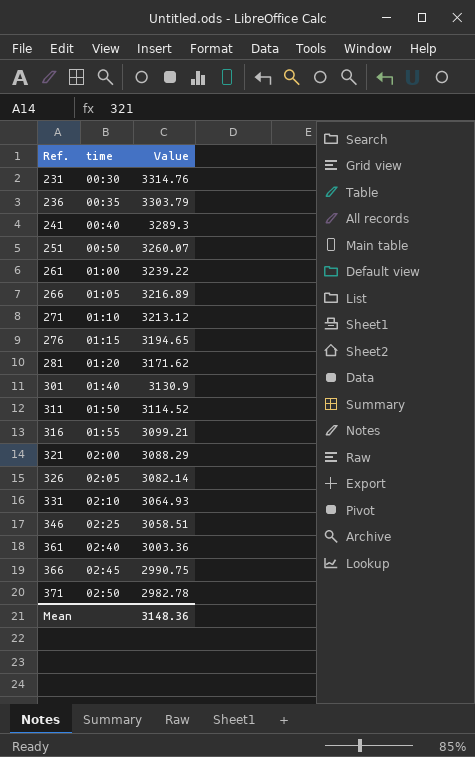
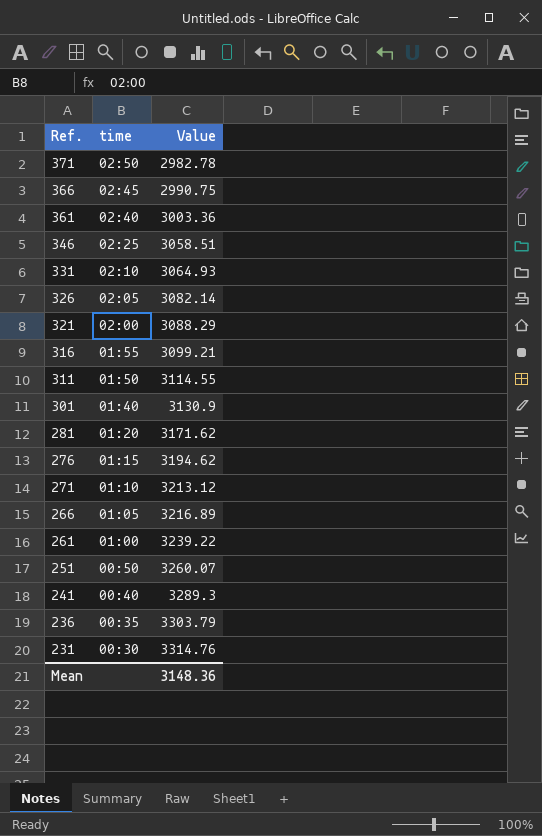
row order: Ref. ascending -> Ref. descending
311 | Value: 3114.52 -> 3114.55
276 | Value: 3194.65 -> 3194.62

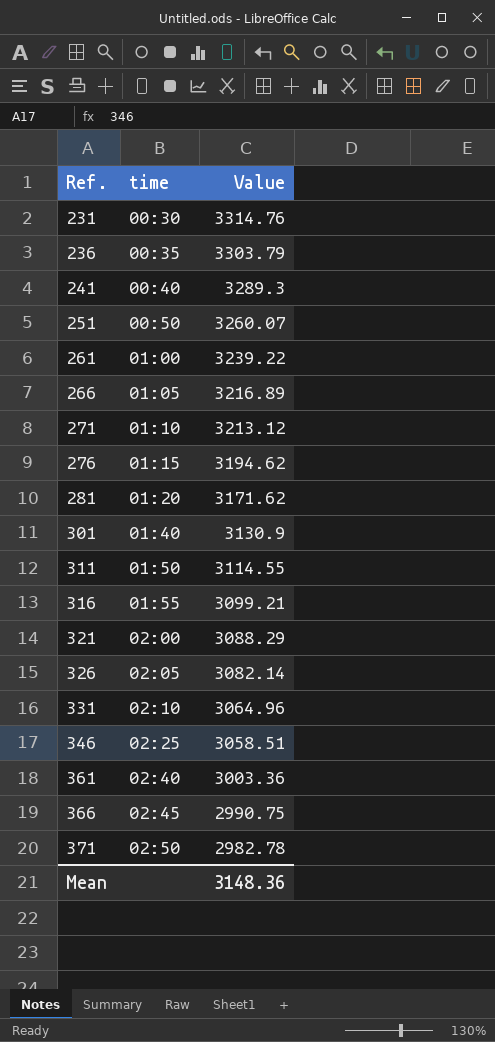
row order: Ref. descending -> Ref. ascending
331 | Value: 3064.93 -> 3064.96

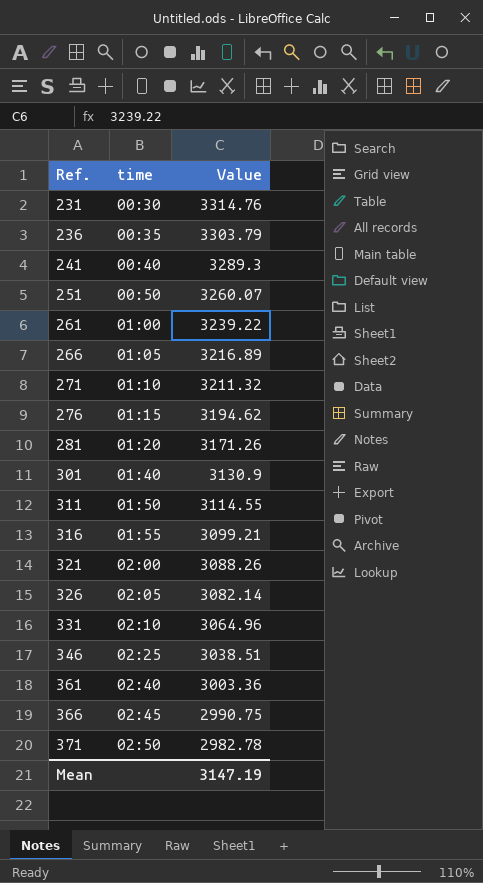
271 | Value: 3213.12 -> 3211.32
281 | Value: 3171.62 -> 3171.26
321 | Value: 3088.29 -> 3088.26
346 | Value: 3058.51 -> 3038.51
Mean | Value: 3148.36 -> 3147.19

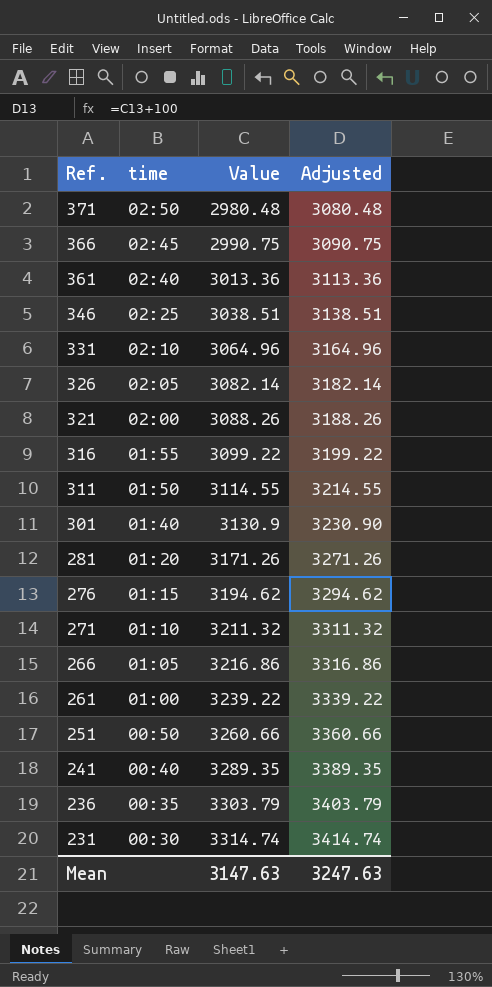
row order: Ref. ascending -> Ref. descending
column Adjusted | formula: none -> [Value] + 100
371 | Value: 2982.78 -> 2980.48
361 | Value: 3003.36 -> 3013.36
316 | Value: 3099.21 -> 3099.22
266 | Value: 3216.89 -> 3216.86
251 | Value: 3260.07 -> 3260.66
241 | Value: 3289.3 -> 3289.35
231 | Value: 3314.76 -> 3314.74
Mean | Value: 3147.19 -> 3147.63

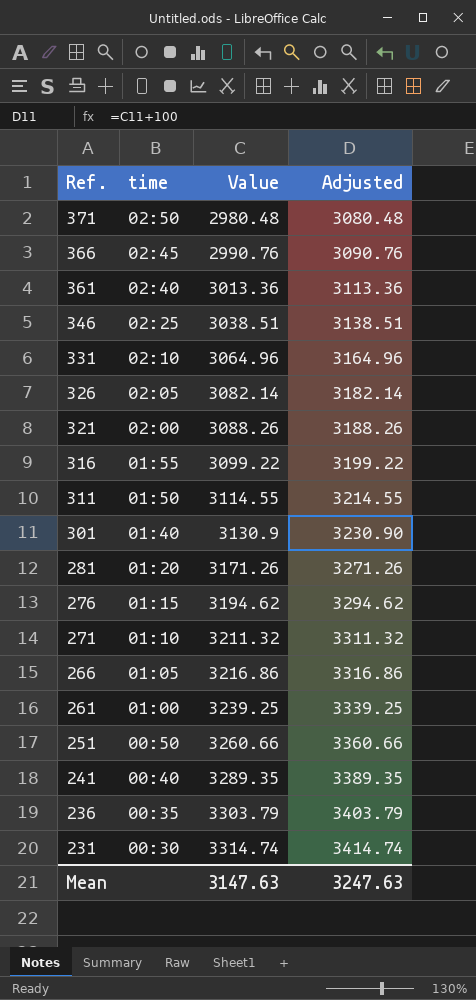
366 | Value: 2990.75 -> 2990.76
366 | Adjusted: 3090.75 -> 3090.76
261 | Value: 3239.22 -> 3239.25
261 | Adjusted: 3339.22 -> 3339.25

